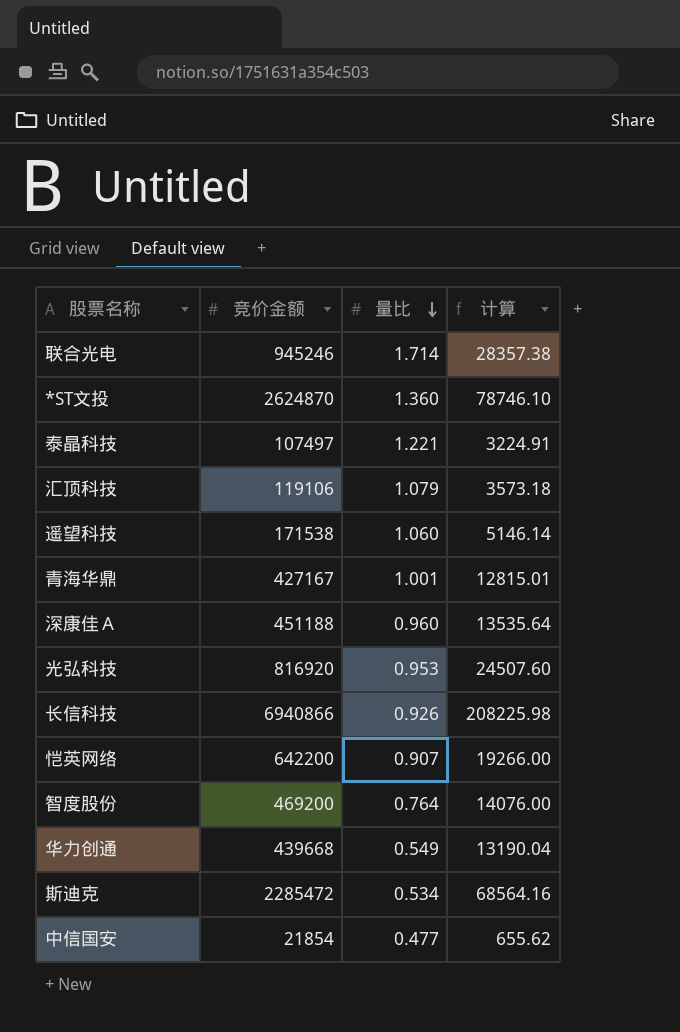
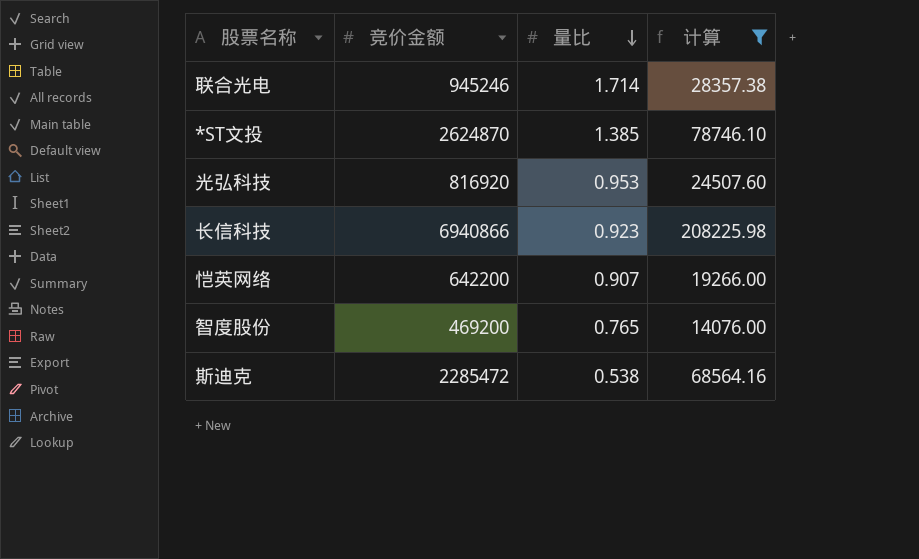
filter: none -> 计算 >= 14076.00
*ST文投 | 量比: 1.360 -> 1.385
长信科技 | 量比: 0.926 -> 0.923
智度股份 | 量比: 0.764 -> 0.765
斯迪克 | 量比: 0.534 -> 0.538

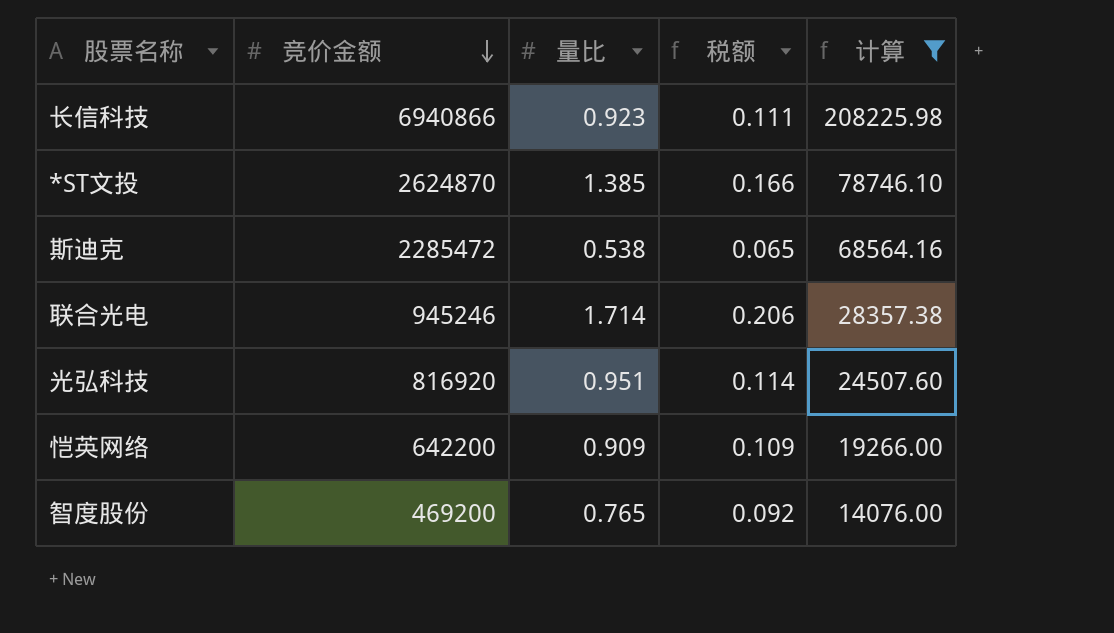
row order: 量比 descending -> 竞价金额 descending
column 税额 | formula: none -> [量比] * 0.12
光弘科技 | 量比: 0.953 -> 0.951
恺英网络 | 量比: 0.907 -> 0.909

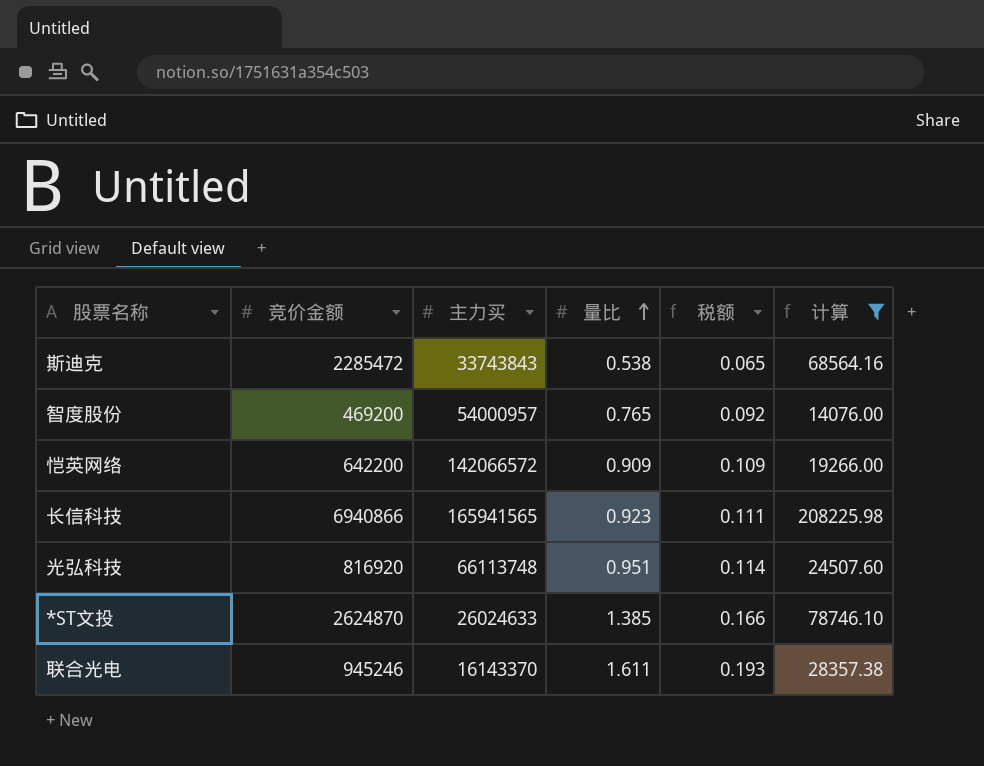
row order: 竞价金额 descending -> 量比 ascending
column 主力买 | position: none -> 3
联合光电 | 量比: 1.714 -> 1.611
联合光电 | 税额: 0.206 -> 0.193

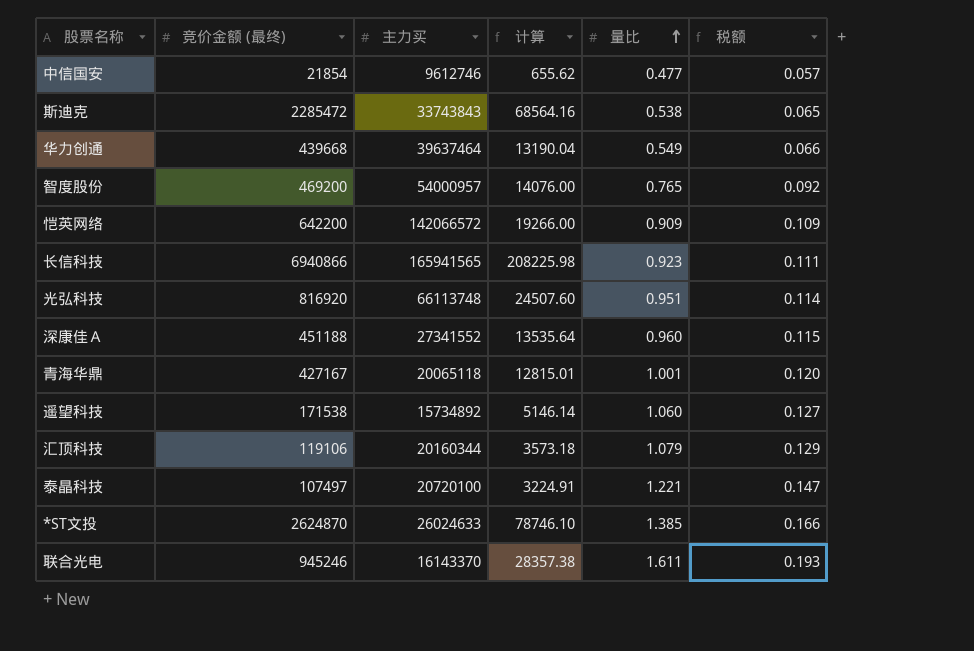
filter: 计算 >= 14076.00 -> none
column name: 竞价金额 -> 竞价金额 (最终)
column 计算 | position: 6 -> 4

